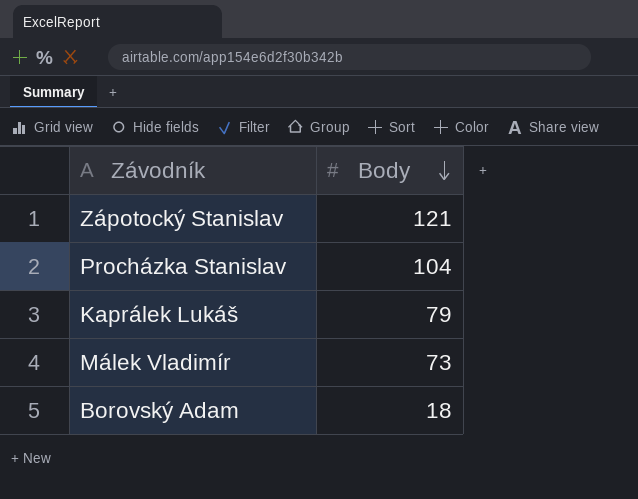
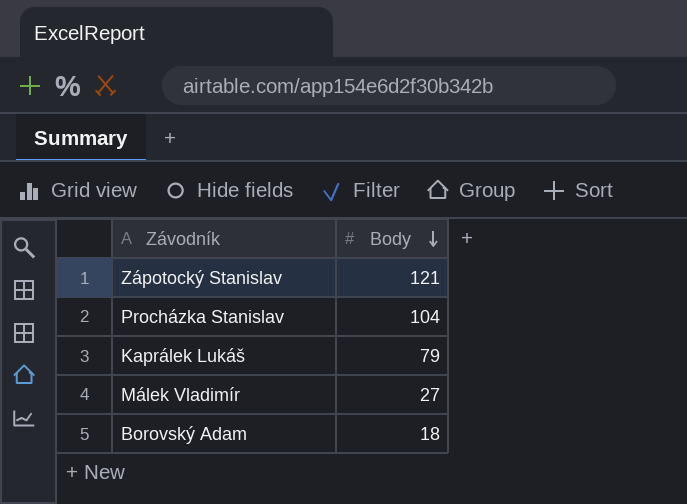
Málek Vladimír | Body: 73 -> 27

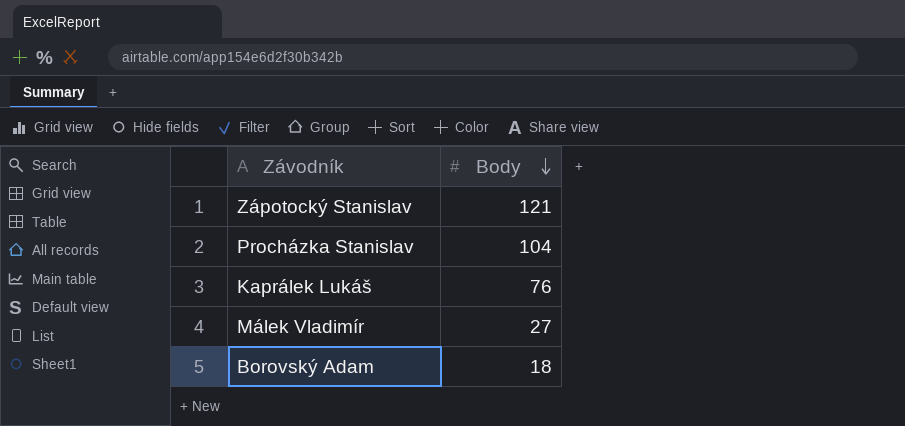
Kaprálek Lukáš | Body: 79 -> 76

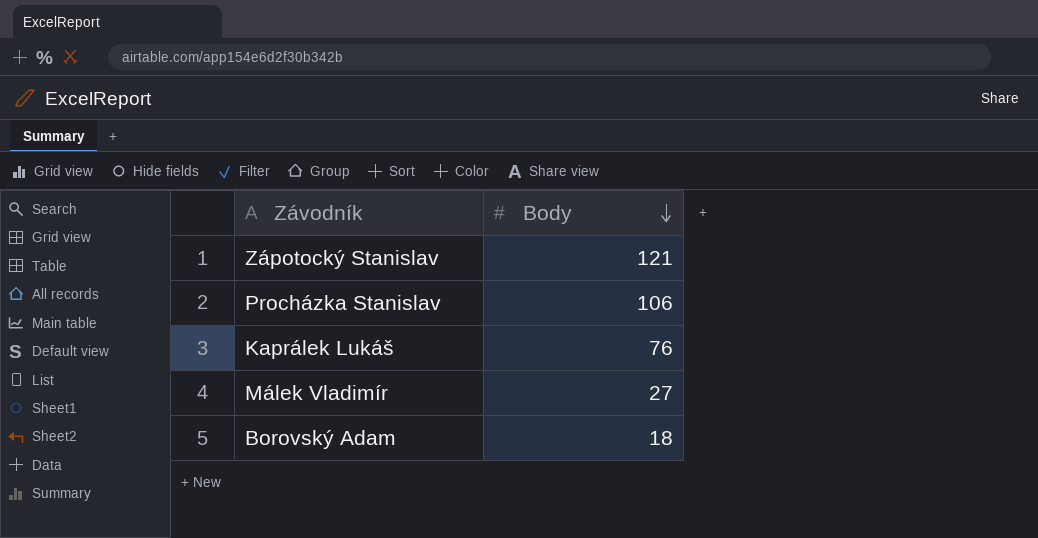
Procházka Stanislav | Body: 104 -> 106

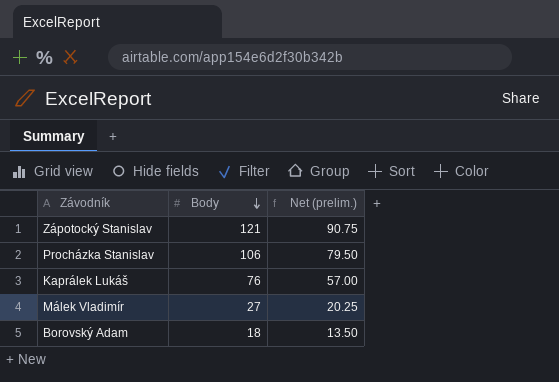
column Net (prelim.) | formula: none -> [Body] * 0.75

